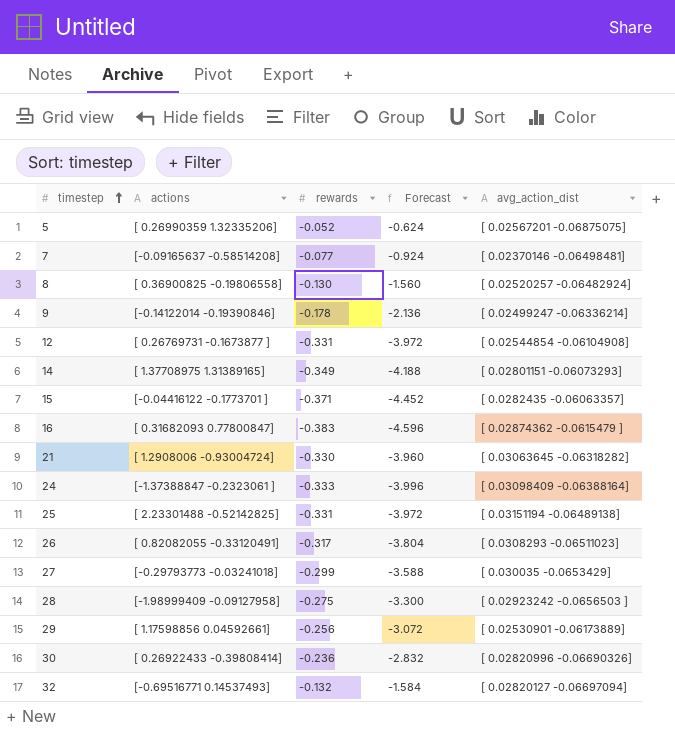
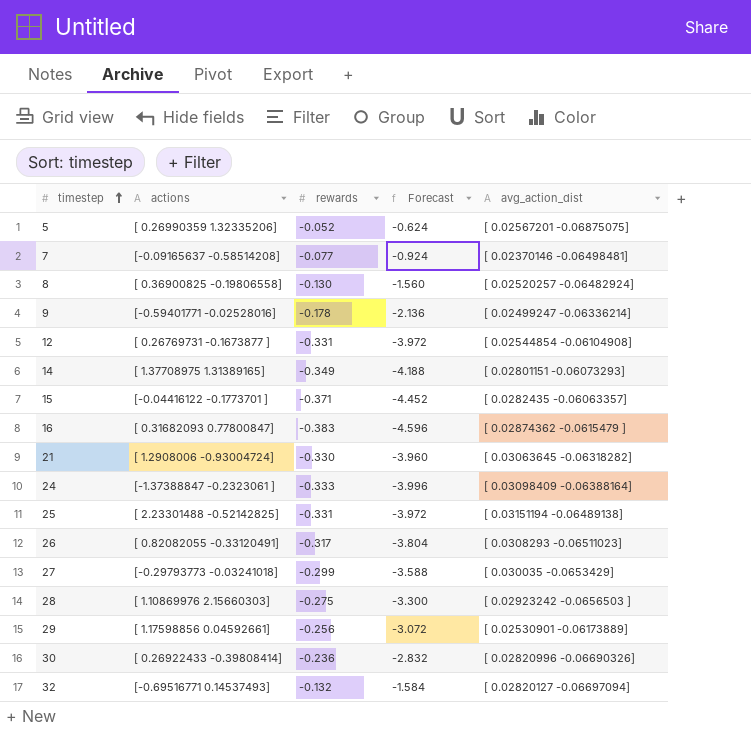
9 | actions: [-0.14122014 -0.19390846] -> [-0.59401771 -0.02528016]
28 | actions: [-1.98999409 -0.09127958] -> [ 1.10869976 2.15660303]

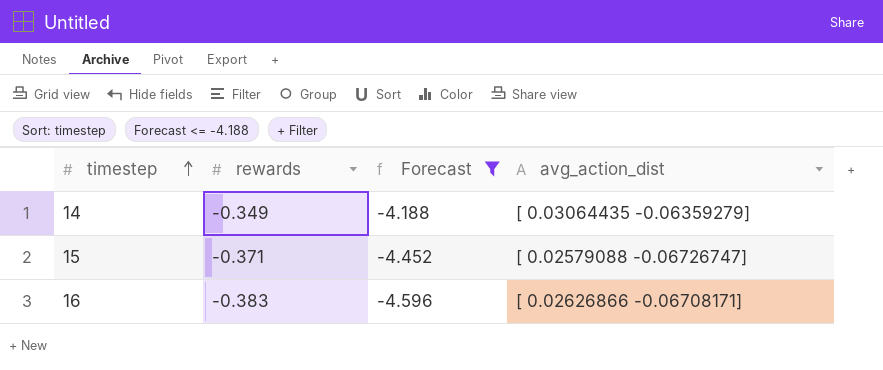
filter: none -> Forecast <= -4.188
column actions | position: 2 -> none
14 | avg_action_dist: [ 0.02801151 -0.06073293] -> [ 0.03064435 -0.06359279]
15 | avg_action_dist: [ 0.0282435 -0.06063357] -> [ 0.02579088 -0.06726747]
16 | avg_action_dist: [ 0.02874362 -0.0615479 ] -> [ 0.02626866 -0.06708171]

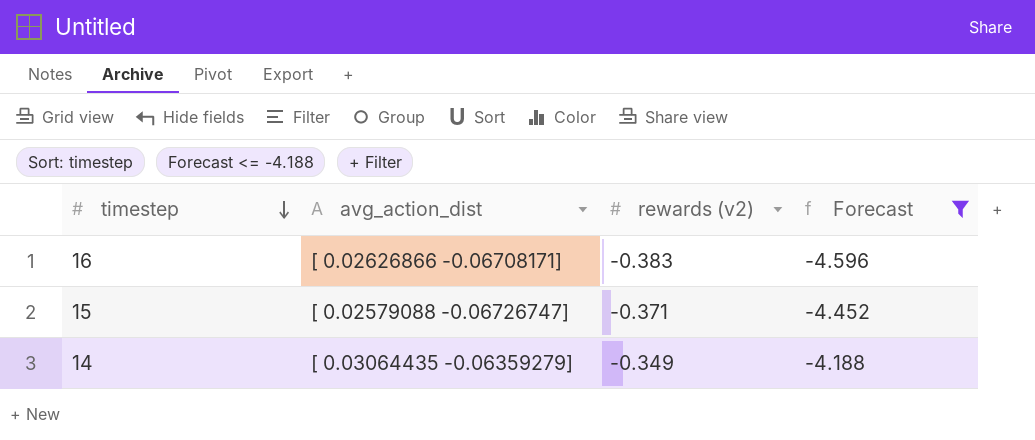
row order: timestep ascending -> timestep descending
column avg_action_dist | position: 4 -> 2
column name: rewards -> rewards (v2)

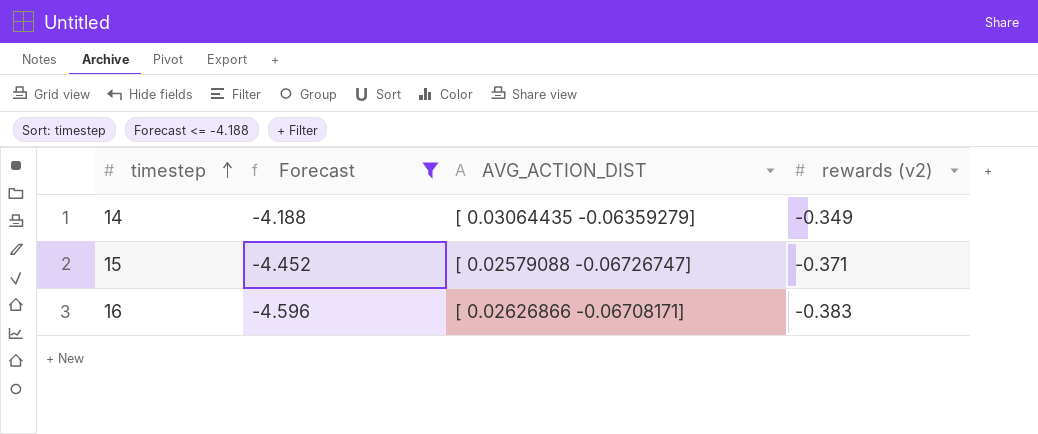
row order: timestep descending -> timestep ascending
column Forecast | position: 4 -> 2
column name: avg_action_dist -> AVG_ACTION_DIST

